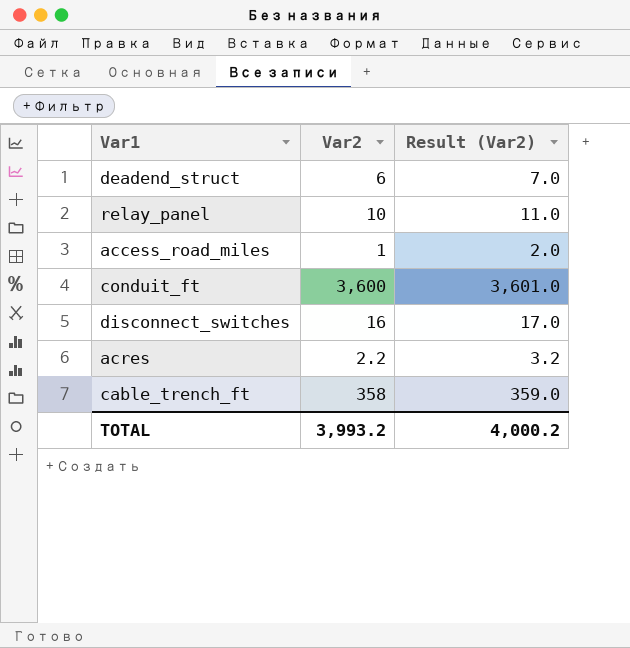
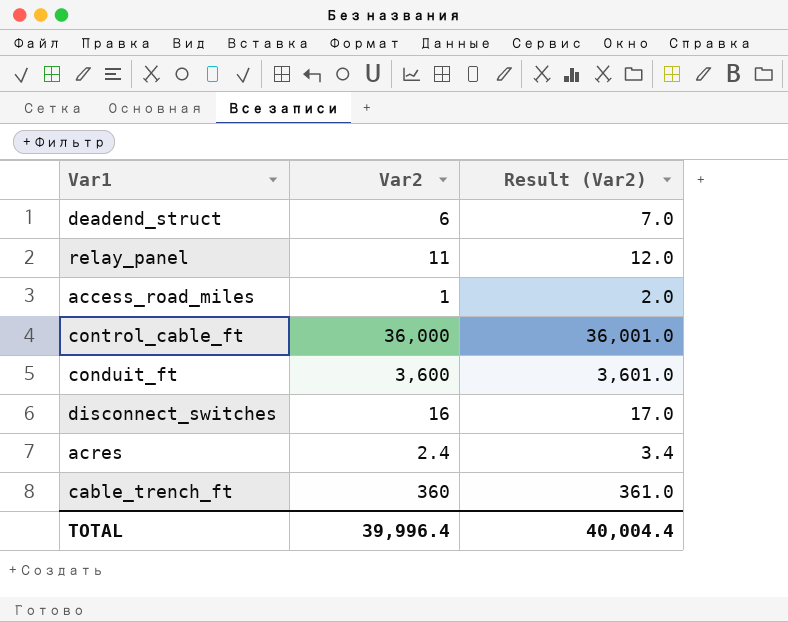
relay_panel | Var2: 10 -> 11
relay_panel | Result (Var2): 11.0 -> 12.0
row control_cable_ft: none -> 36,000 | 36,001.0
acres | Var2: 2.2 -> 2.4
acres | Result (Var2): 3.2 -> 3.4
cable_trench_ft | Var2: 358 -> 360
cable_trench_ft | Result (Var2): 359.0 -> 361.0
TOTAL | Var2: 3,993.2 -> 39,996.4
TOTAL | Result (Var2): 4,000.2 -> 40,004.4

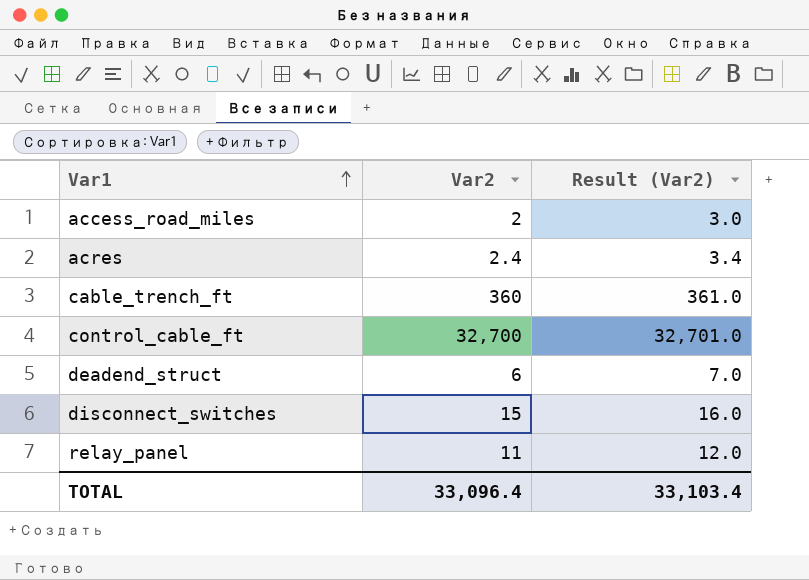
row order: none -> Var1 ascending
row conduit_ft: 3,600 | 3,601.0 -> none
access_road_miles | Var2: 1 -> 2
access_road_miles | Result (Var2): 2.0 -> 3.0
control_cable_ft | Var2: 36,000 -> 32,700
control_cable_ft | Result (Var2): 36,001.0 -> 32,701.0
disconnect_switches | Var2: 16 -> 15
disconnect_switches | Result (Var2): 17.0 -> 16.0
TOTAL | Var2: 39,996.4 -> 33,096.4
TOTAL | Result (Var2): 40,004.4 -> 33,103.4

